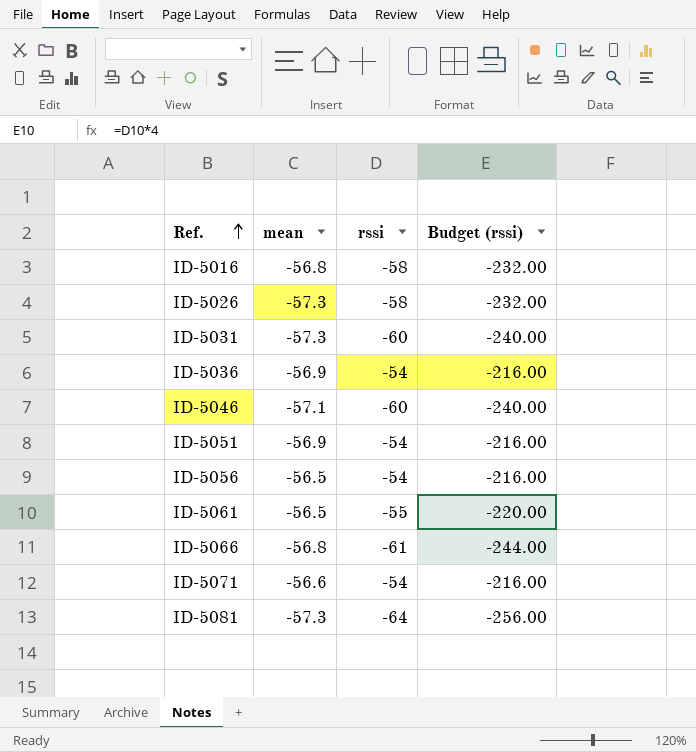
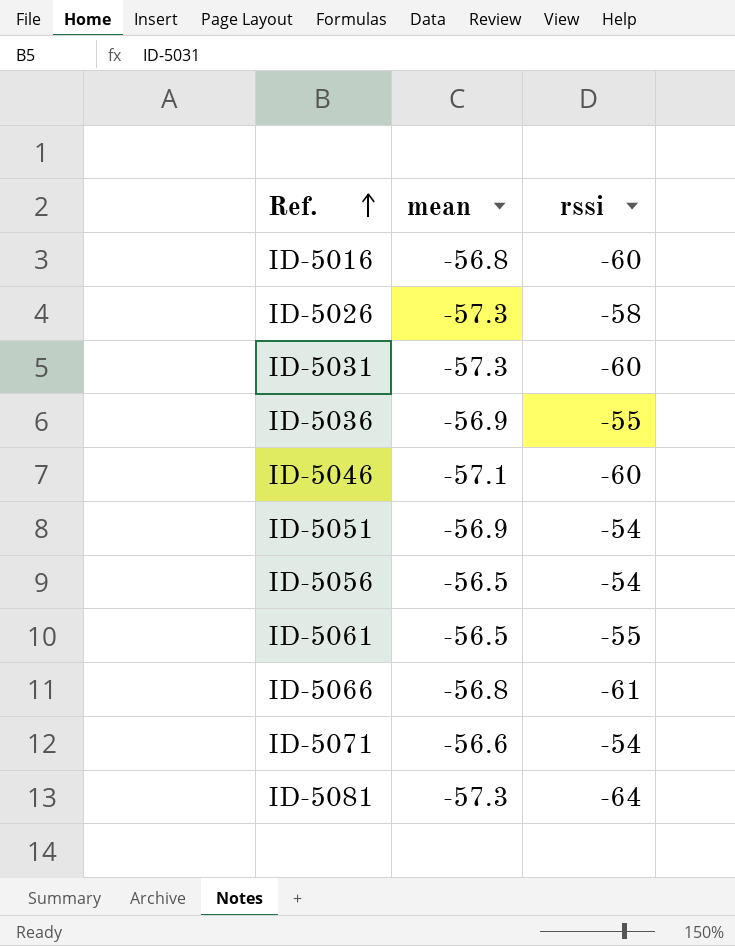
column Budget (rssi) | formula: [rssi] * 4 -> none
ID-5016 | rssi: -58 -> -60
ID-5036 | rssi: -54 -> -55

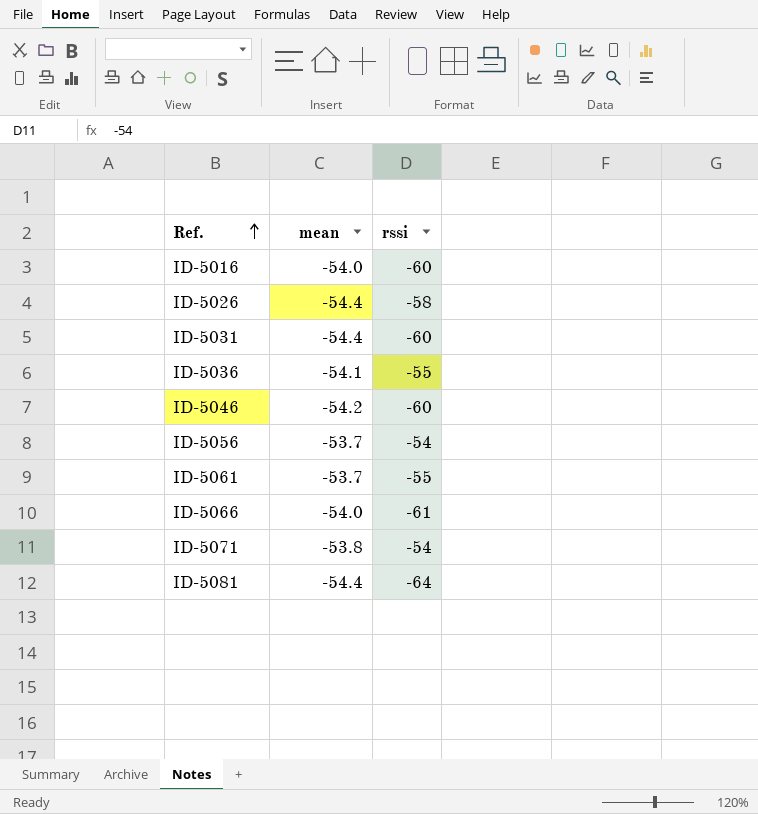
row ID-5051: -56.9 | -54 -> none
ID-5016 | mean: -56.8 -> -54.0
ID-5026 | mean: -57.3 -> -54.4
ID-5031 | mean: -57.3 -> -54.4
ID-5036 | mean: -56.9 -> -54.1
ID-5046 | mean: -57.1 -> -54.2
ID-5056 | mean: -56.5 -> -53.7
ID-5061 | mean: -56.5 -> -53.7
ID-5066 | mean: -56.8 -> -54.0
ID-5071 | mean: -56.6 -> -53.8
ID-5081 | mean: -57.3 -> -54.4

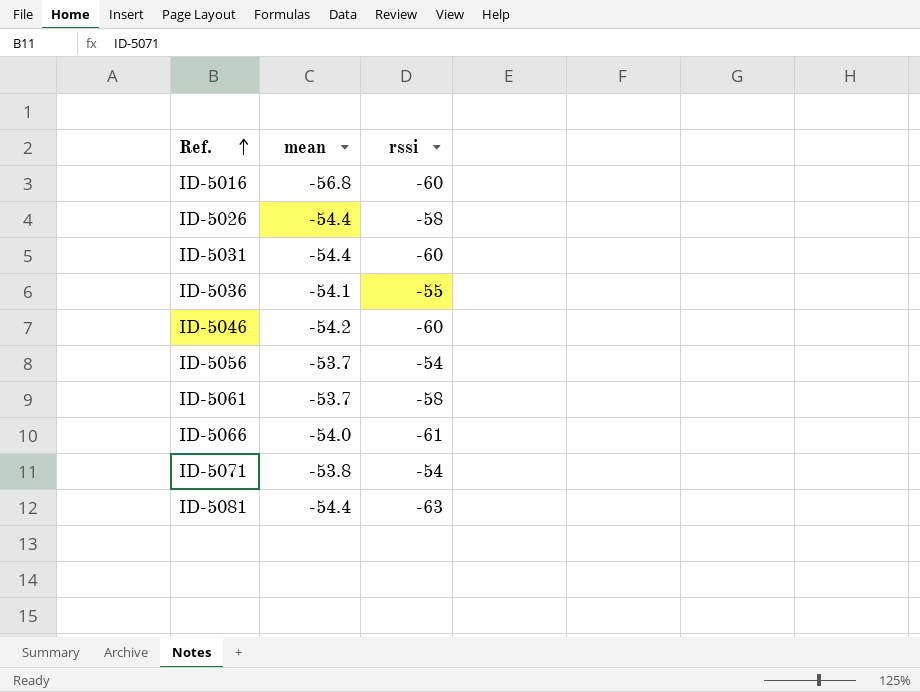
ID-5016 | mean: -54.0 -> -56.8
ID-5061 | rssi: -55 -> -58
ID-5081 | rssi: -64 -> -63

